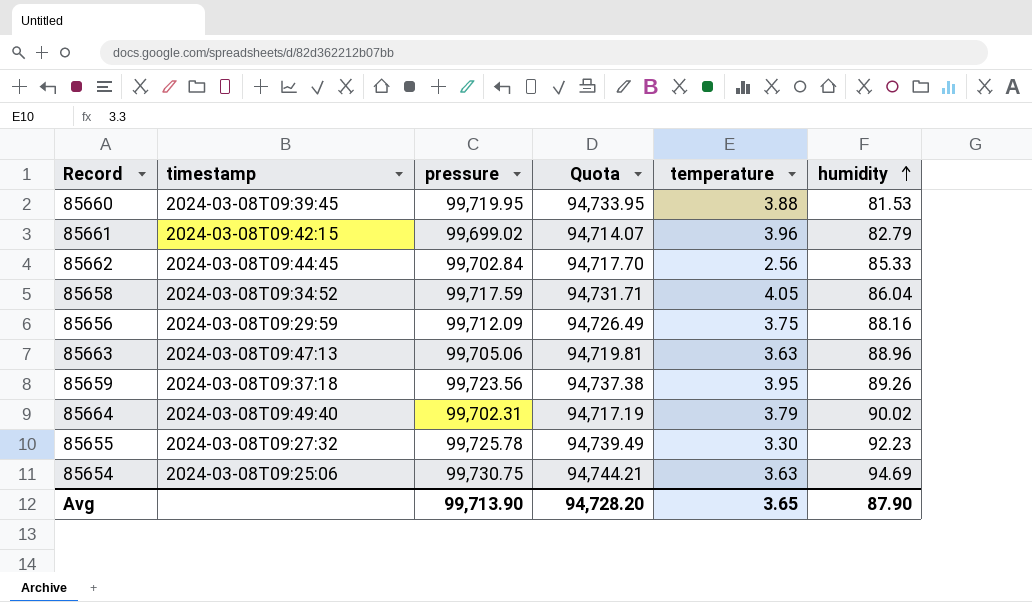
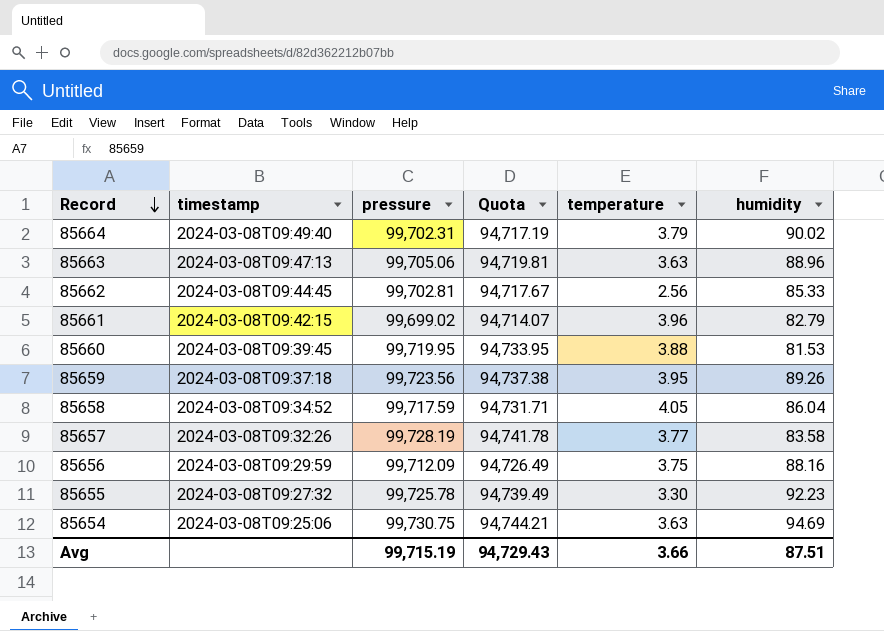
row order: humidity ascending -> Record descending
85662 | pressure: 99,702.84 -> 99,702.81
85662 | Quota: 94,717.70 -> 94,717.67
row 85657: none -> 2024-03-08T09:32:26 | 99,728.19 | 94,741.78 | 3.77 | 83.58
Avg | pressure: 99,713.90 -> 99,715.19
Avg | Quota: 94,728.20 -> 94,729.43
Avg | temperature: 3.65 -> 3.66
Avg | humidity: 87.90 -> 87.51

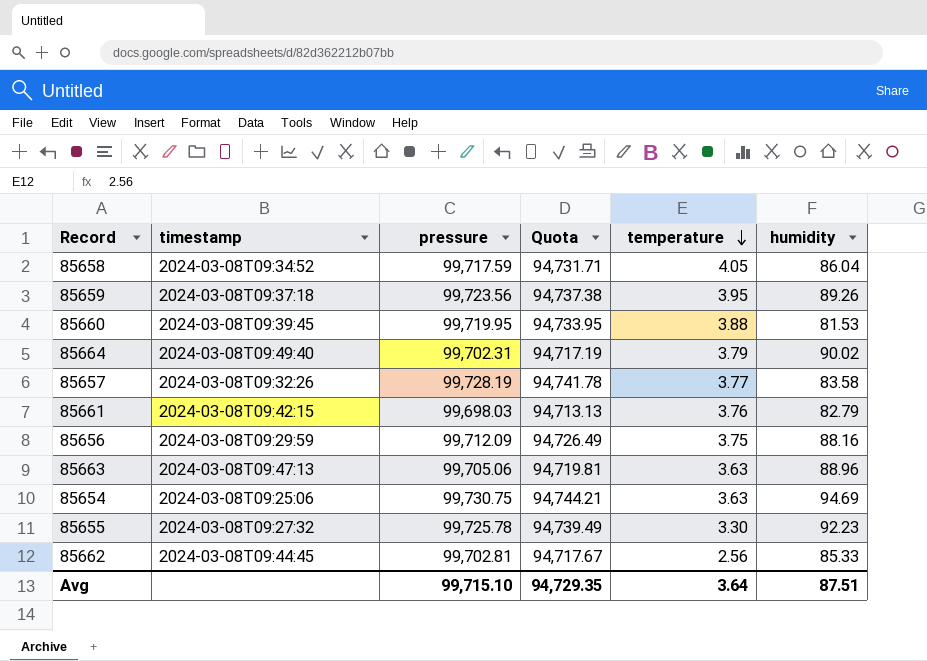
row order: Record descending -> temperature descending
85661 | pressure: 99,699.02 -> 99,698.03
85661 | Quota: 94,714.07 -> 94,713.13
85661 | temperature: 3.96 -> 3.76
Avg | pressure: 99,715.19 -> 99,715.10
Avg | Quota: 94,729.43 -> 94,729.35
Avg | temperature: 3.66 -> 3.64

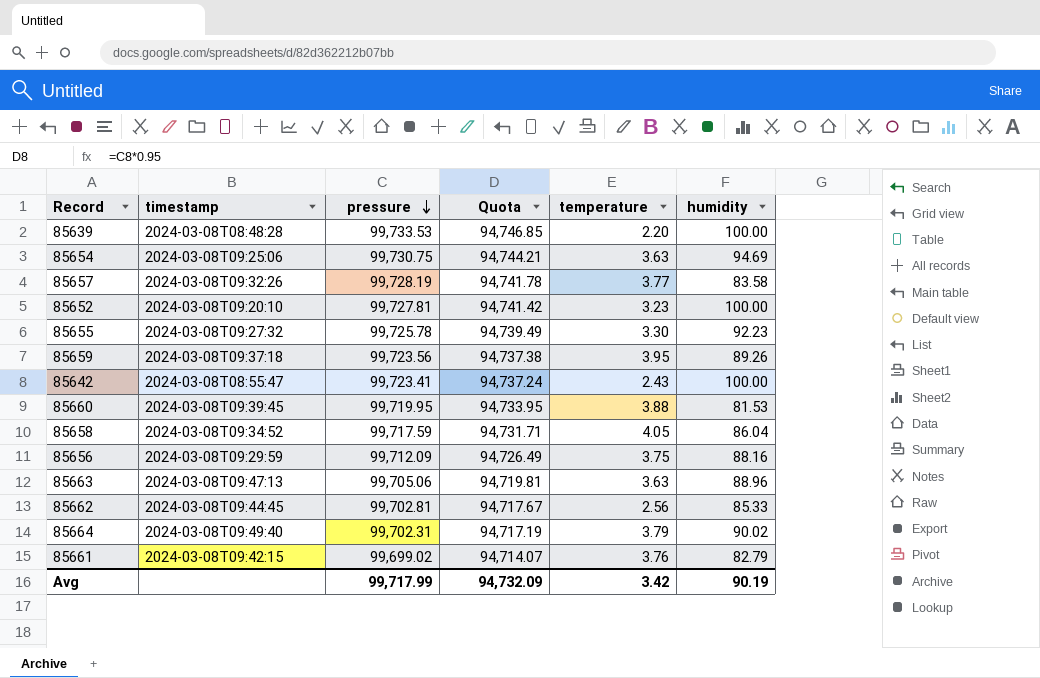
row order: temperature descending -> pressure descending
row 85639: none -> 2024-03-08T08:48:28 | 99,733.53 | 94,746.85 | 2.20 | 100.00
row 85652: none -> 2024-03-08T09:20:10 | 99,727.81 | 94,741.42 | 3.23 | 100.00
row 85642: none -> 2024-03-08T08:55:47 | 99,723.41 | 94,737.24 | 2.43 | 100.00
85661 | pressure: 99,698.03 -> 99,699.02
85661 | Quota: 94,713.13 -> 94,714.07
Avg | pressure: 99,715.10 -> 99,717.99
Avg | Quota: 94,729.35 -> 94,732.09
Avg | temperature: 3.64 -> 3.42
Avg | humidity: 87.51 -> 90.19

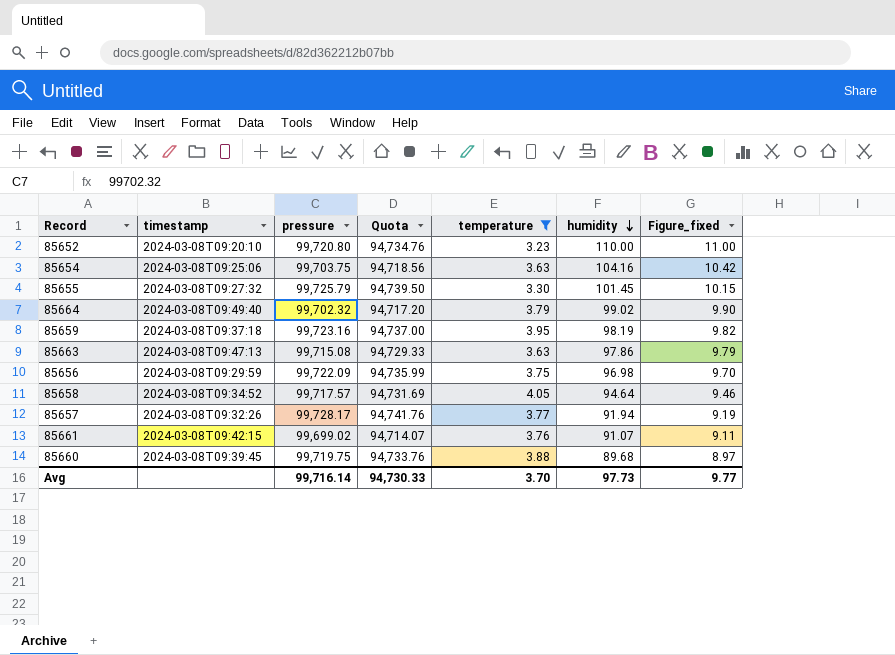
filter: none -> temperature >= 3.23
row order: pressure descending -> humidity descending
column Figure_fixed | formula: none -> [humidity] * 0.1
85652 | pressure: 99,727.81 -> 99,720.80
85652 | Quota: 94,741.42 -> 94,734.76
85652 | humidity: 100.00 -> 110.00
85654 | pressure: 99,730.75 -> 99,703.75
85654 | Quota: 94,744.21 -> 94,718.56
85654 | humidity: 94.69 -> 104.16
85655 | pressure: 99,725.78 -> 99,725.79
85655 | Quota: 94,739.49 -> 94,739.50
85655 | humidity: 92.23 -> 101.45
85664 | pressure: 99,702.31 -> 99,702.32
85664 | Quota: 94,717.19 -> 94,717.20
85664 | humidity: 90.02 -> 99.02
85659 | pressure: 99,723.56 -> 99,723.16
85659 | Quota: 94,737.38 -> 94,737.00
85659 | humidity: 89.26 -> 98.19
85663 | pressure: 99,705.06 -> 99,715.08
85663 | Quota: 94,719.81 -> 94,729.33
85663 | humidity: 88.96 -> 97.86
85656 | pressure: 99,712.09 -> 99,722.09
85656 | Quota: 94,726.49 -> 94,735.99
85656 | humidity: 88.16 -> 96.98
85658 | pressure: 99,717.59 -> 99,717.57
85658 | Quota: 94,731.71 -> 94,731.69
85658 | humidity: 86.04 -> 94.64
85657 | pressure: 99,728.19 -> 99,728.17
85657 | Quota: 94,741.78 -> 94,741.76
85657 | humidity: 83.58 -> 91.94
85661 | humidity: 82.79 -> 91.07
85660 | pressure: 99,719.95 -> 99,719.75
85660 | Quota: 94,733.95 -> 94,733.76
85660 | humidity: 81.53 -> 89.68
Avg | pressure: 99,717.99 -> 99,716.14
Avg | Quota: 94,732.09 -> 94,730.33
Avg | temperature: 3.42 -> 3.70
Avg | humidity: 90.19 -> 97.73

